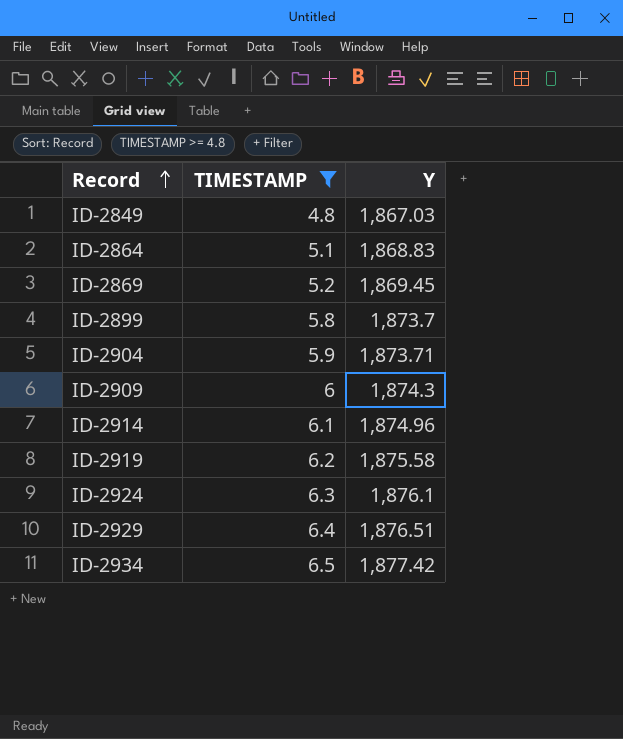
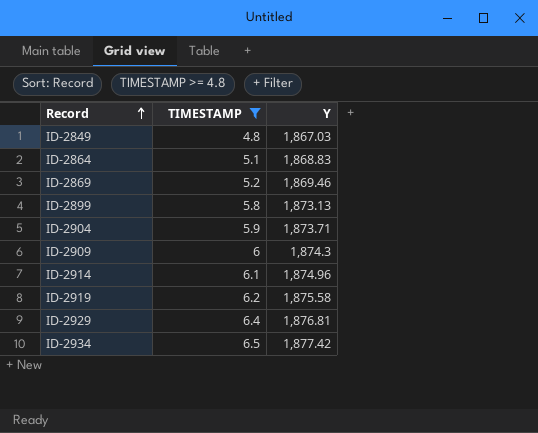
row ID-2924: 6.3 | 1,876.1 -> none
ID-2869 | Y: 1,869.45 -> 1,869.46
ID-2899 | Y: 1,873.7 -> 1,873.13
ID-2929 | Y: 1,876.51 -> 1,876.81

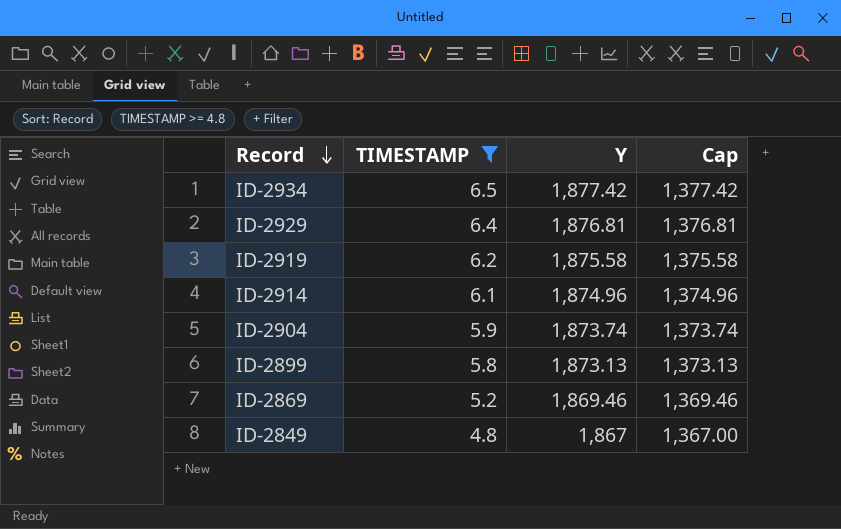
row order: Record ascending -> Record descending
column Cap | formula: none -> [Y] - 500
row ID-2864: 5.1 | 1,868.83 -> none
row ID-2909: 6 | 1,874.3 -> none
ID-2904 | Y: 1,873.71 -> 1,873.74
ID-2849 | Y: 1,867.03 -> 1,867

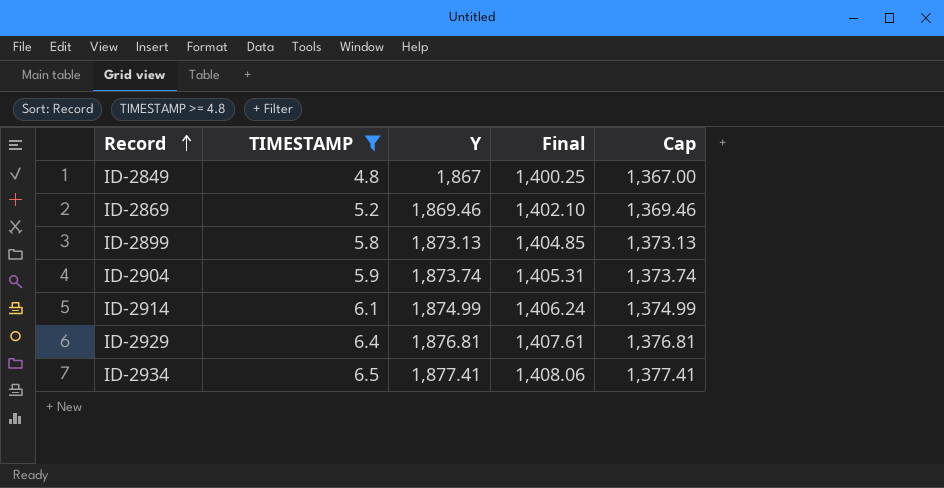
row order: Record descending -> Record ascending
column Final | formula: none -> [Y] * 0.75
row ID-2919: 6.2 | 1,875.58 | 1,375.58 -> none
ID-2914 | Y: 1,874.96 -> 1,874.99
ID-2914 | Cap: 1,374.96 -> 1,374.99
ID-2934 | Y: 1,877.42 -> 1,877.41
ID-2934 | Cap: 1,377.42 -> 1,377.41

